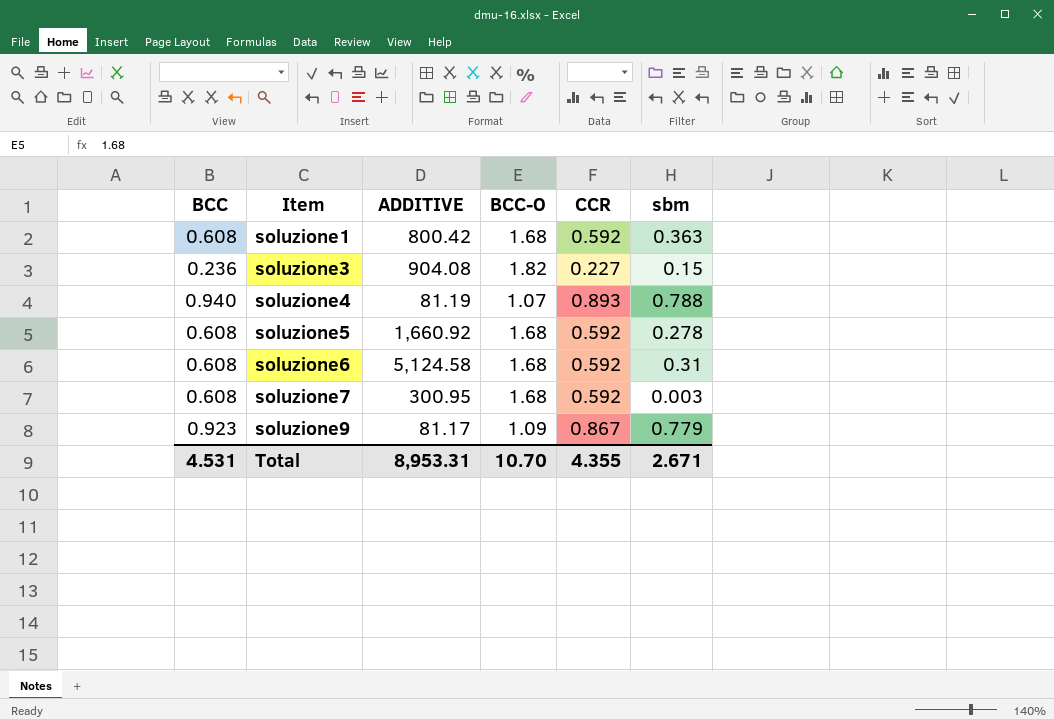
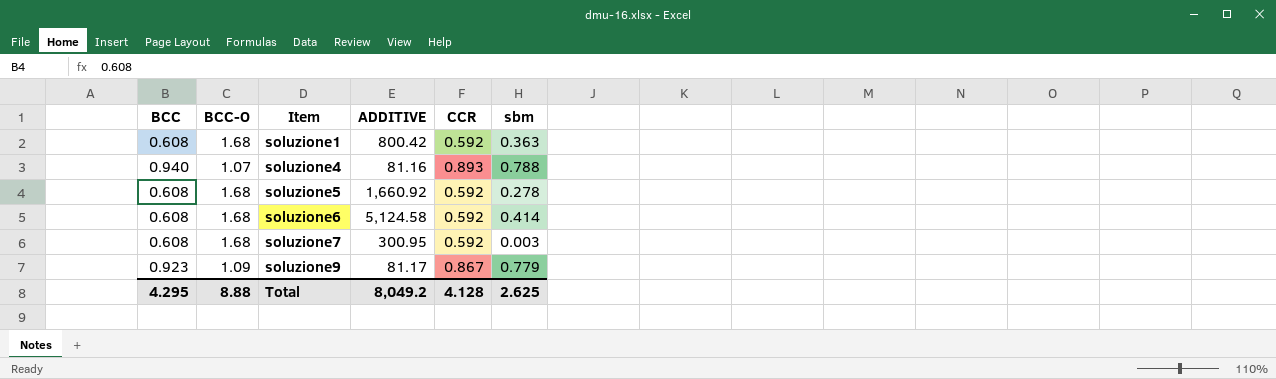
column BCC-O | position: 4 -> 2
row soluzione3: 0.236 | 904.08 | 1.82 | 0.227 | 0.15 -> none
soluzione4 | ADDITIVE: 81.19 -> 81.16
soluzione6 | sbm: 0.31 -> 0.414
Total | BCC: 4.531 -> 4.295
Total | BCC-O: 10.70 -> 8.88
Total | ADDITIVE: 8,953.31 -> 8,049.2
Total | CCR: 4.355 -> 4.128
Total | sbm: 2.671 -> 2.625

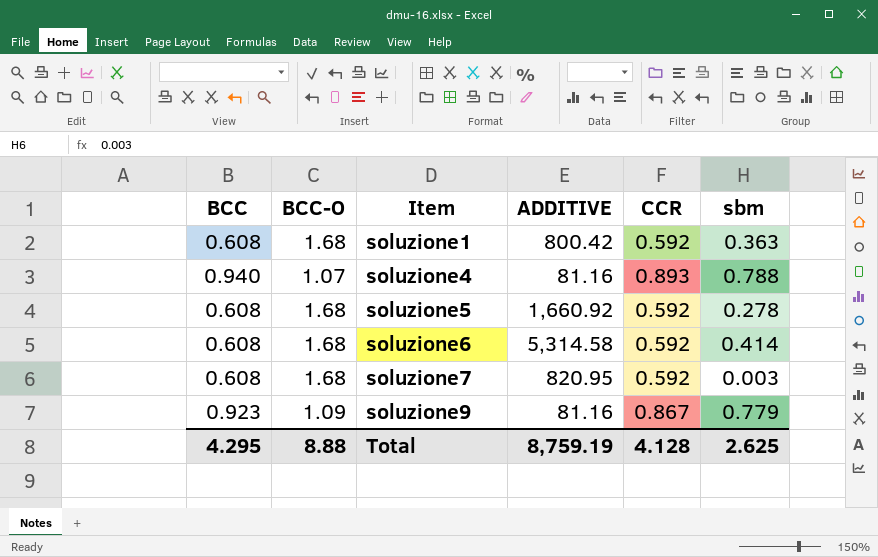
soluzione6 | ADDITIVE: 5,124.58 -> 5,314.58
soluzione7 | ADDITIVE: 300.95 -> 820.95
soluzione9 | ADDITIVE: 81.17 -> 81.16
Total | ADDITIVE: 8,049.2 -> 8,759.19

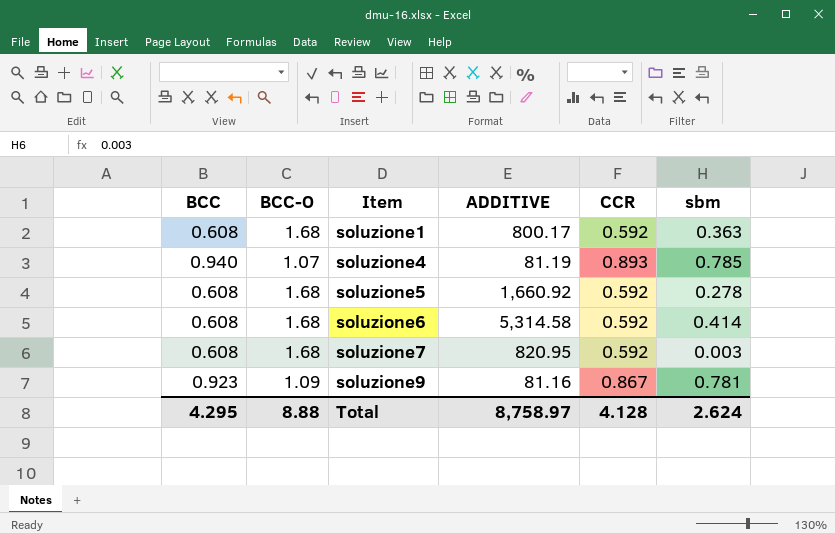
soluzione1 | ADDITIVE: 800.42 -> 800.17
soluzione4 | ADDITIVE: 81.16 -> 81.19
soluzione4 | sbm: 0.788 -> 0.785
soluzione9 | sbm: 0.779 -> 0.781
Total | ADDITIVE: 8,759.19 -> 8,758.97
Total | sbm: 2.625 -> 2.624

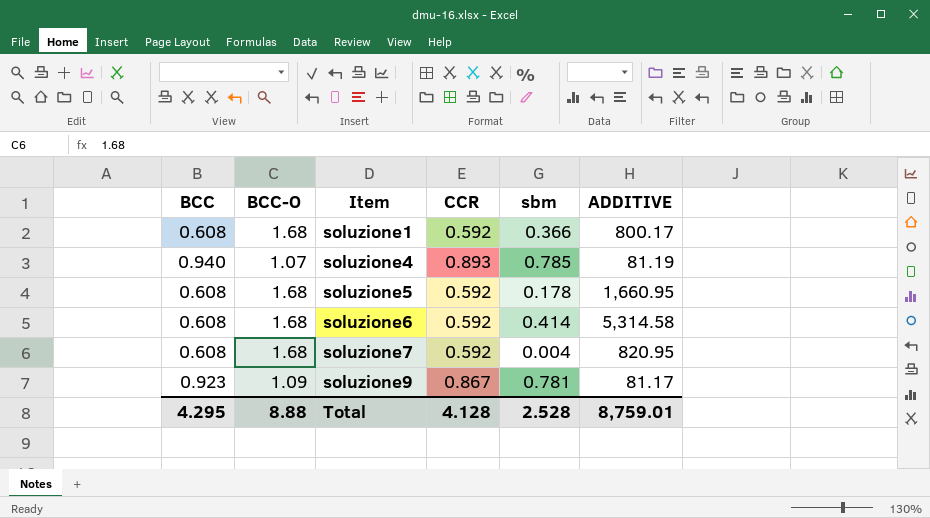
column ADDITIVE | position: 4 -> 6
soluzione1 | sbm: 0.363 -> 0.366
soluzione5 | sbm: 0.278 -> 0.178
soluzione5 | ADDITIVE: 1,660.92 -> 1,660.95
soluzione7 | sbm: 0.003 -> 0.004
soluzione9 | ADDITIVE: 81.16 -> 81.17
Total | sbm: 2.624 -> 2.528
Total | ADDITIVE: 8,758.97 -> 8,759.01

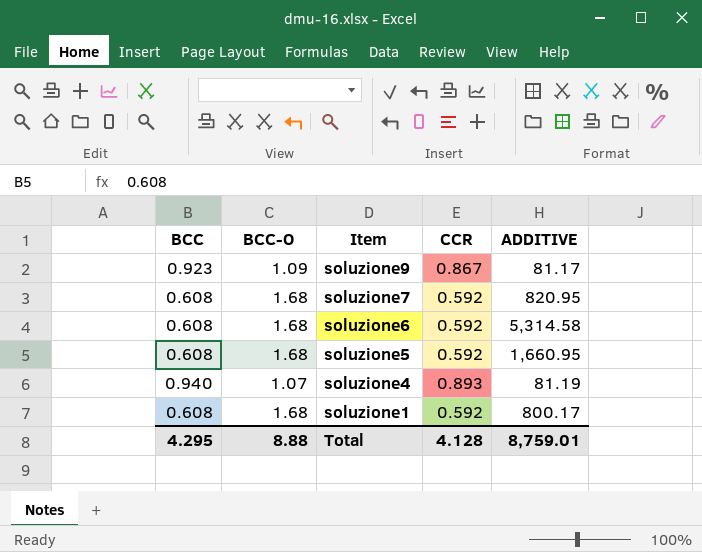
row order: Item ascending -> Item descending
column sbm | position: 5 -> none

